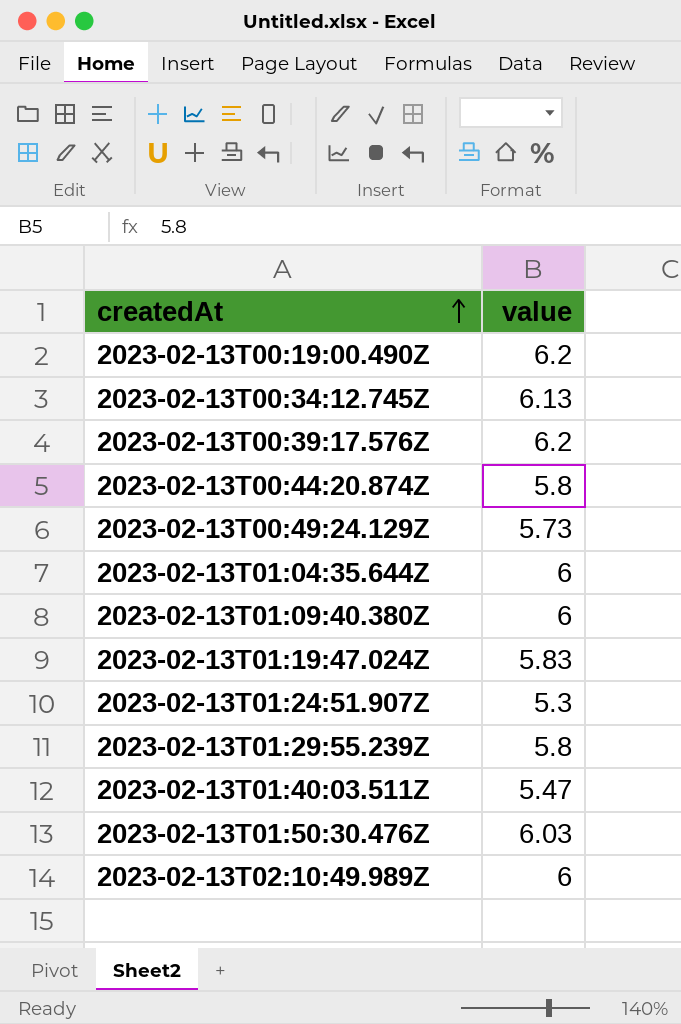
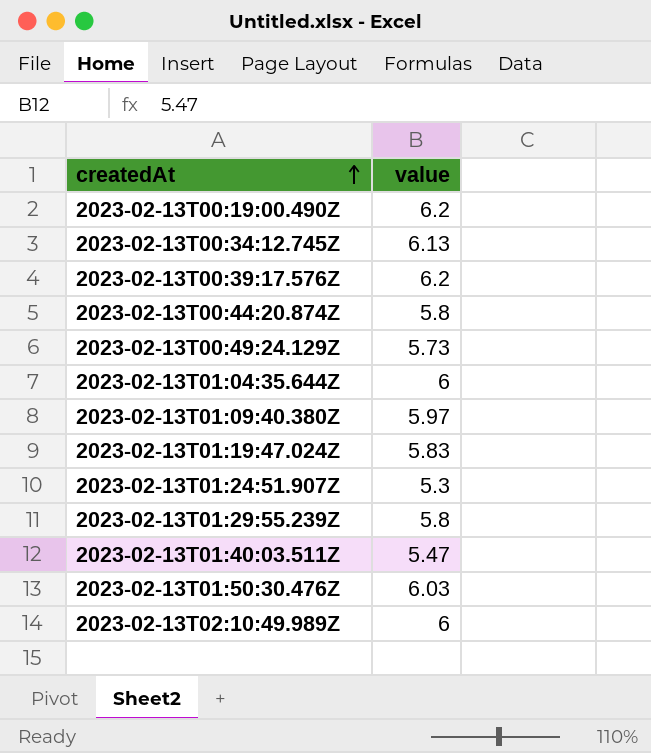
2023-02-13T01:09:40.380Z | value: 6 -> 5.97

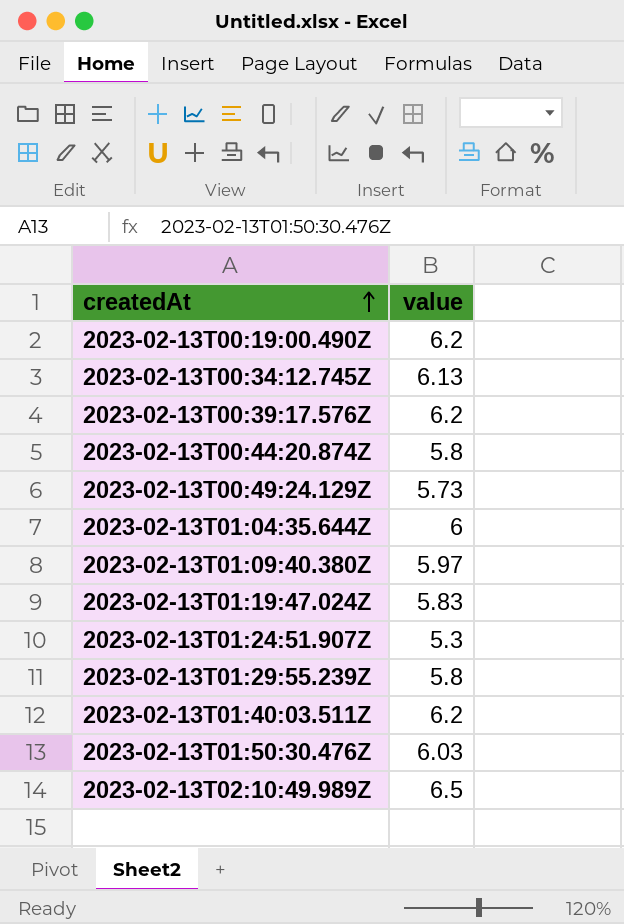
2023-02-13T01:40:03.511Z | value: 5.47 -> 6.2
2023-02-13T02:10:49.989Z | value: 6 -> 6.5

